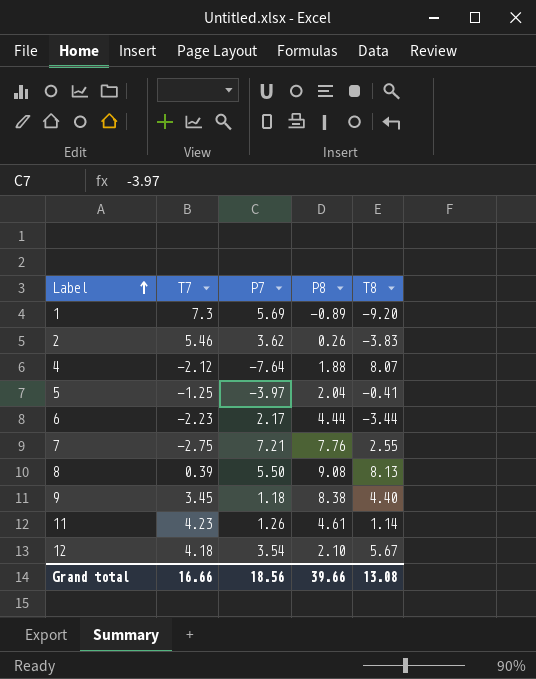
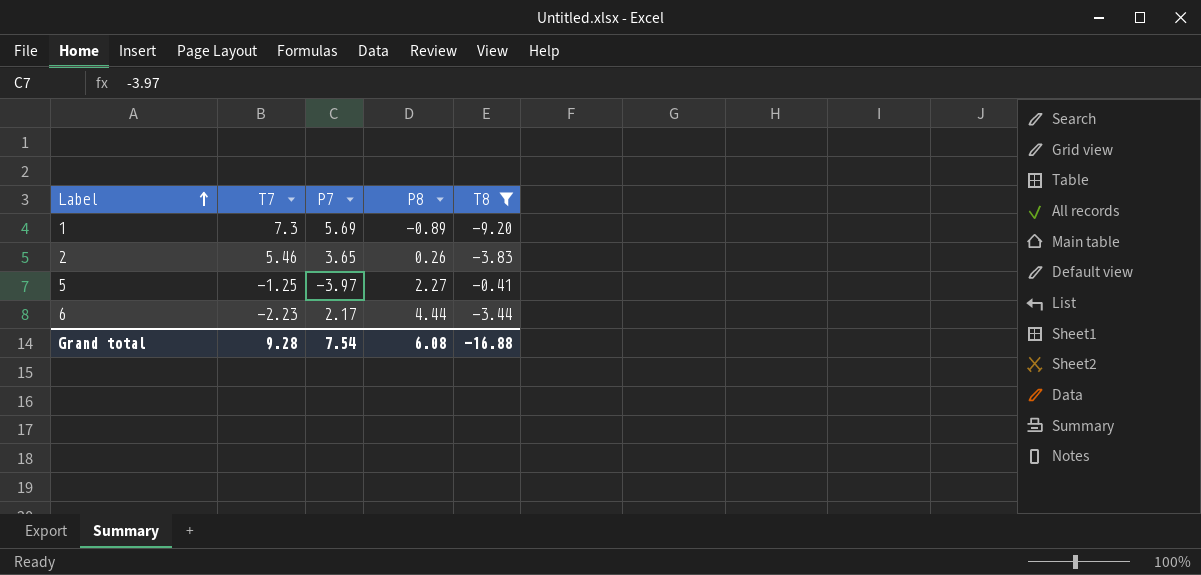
filter: none -> T8 <= -0.41
2 | P7: 3.62 -> 3.65
5 | P8: 2.04 -> 2.27
Grand total | T7: 16.66 -> 9.28
Grand total | P7: 18.56 -> 7.54
Grand total | P8: 39.66 -> 6.08
Grand total | T8: 13.08 -> -16.88

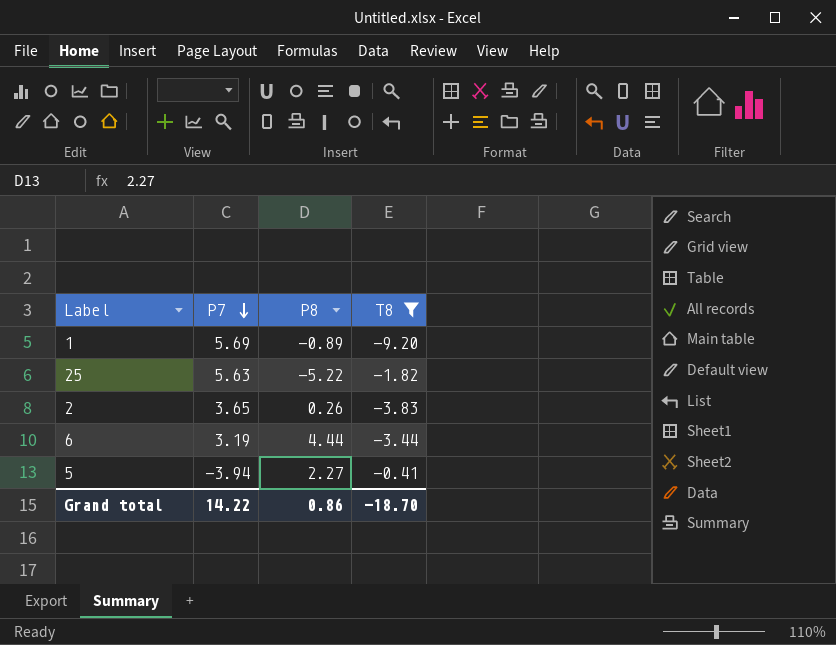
row order: Label ascending -> P7 descending
column T7 | position: 2 -> none
row 25: none -> 5.63 | -5.22 | -1.82
6 | P7: 2.17 -> 3.19
5 | P7: -3.97 -> -3.94
Grand total | P7: 7.54 -> 14.22
Grand total | P8: 6.08 -> 0.86
Grand total | T8: -16.88 -> -18.70

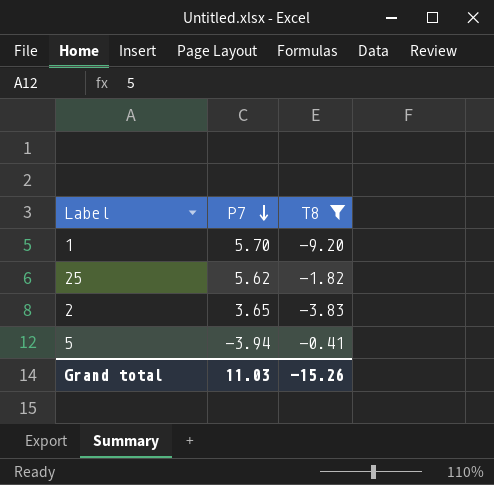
column P8 | position: 3 -> none
row 6: 3.19 | 4.44 | -3.44 -> none
1 | P7: 5.69 -> 5.70
25 | P7: 5.63 -> 5.62
Grand total | P7: 14.22 -> 11.03
Grand total | T8: -18.70 -> -15.26

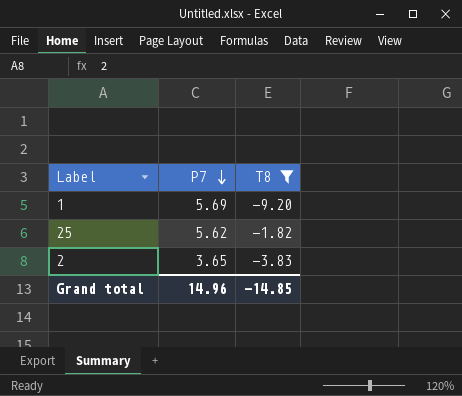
row 5: -3.94 | -0.41 -> none
1 | P7: 5.70 -> 5.69
Grand total | P7: 11.03 -> 14.96
Grand total | T8: -15.26 -> -14.85

